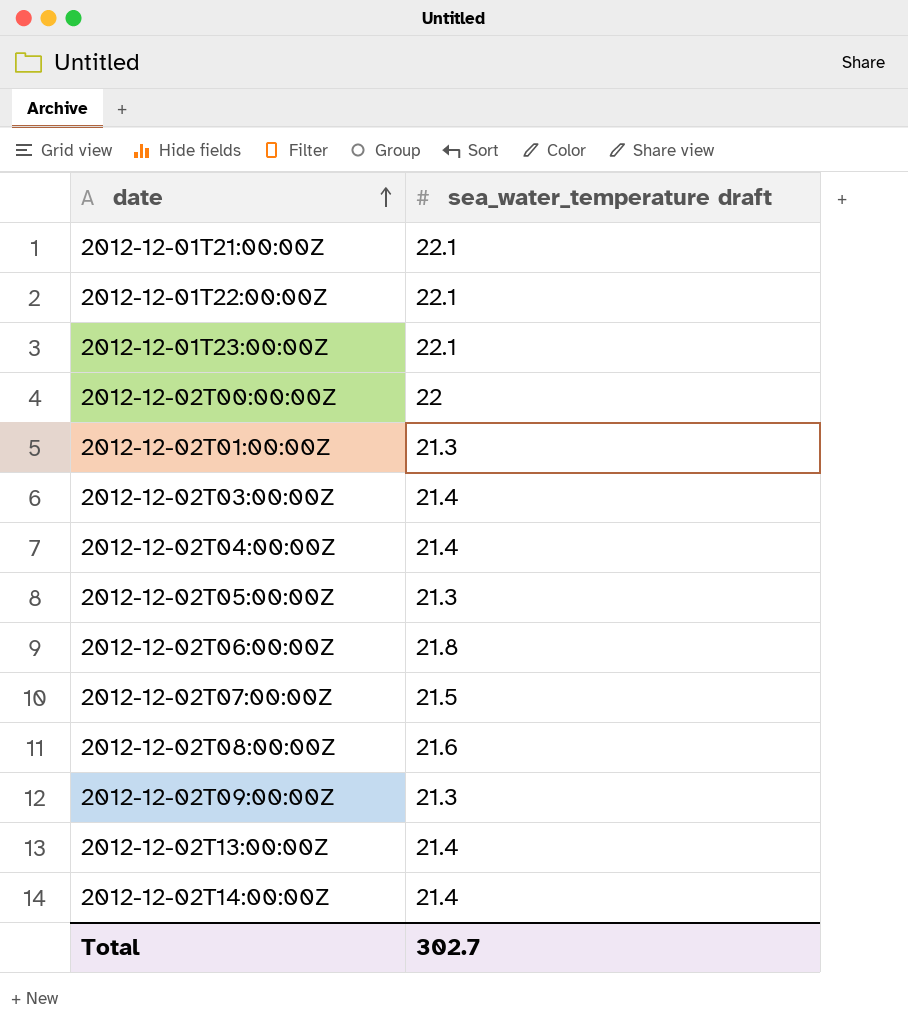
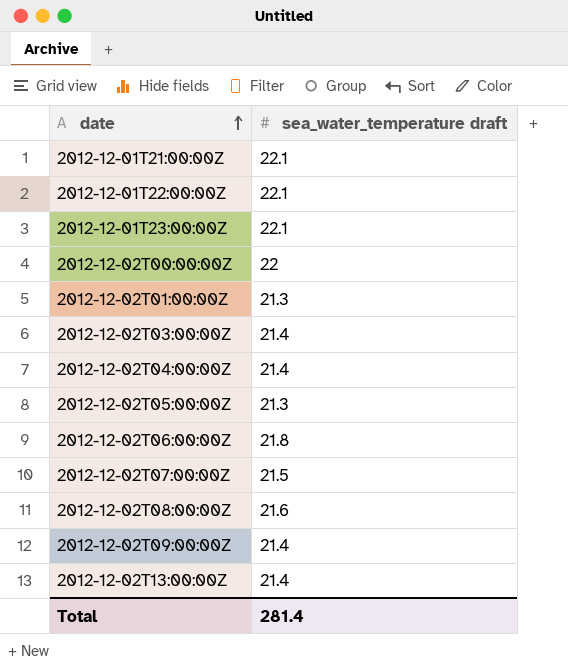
row 2012-12-02T14:00:00Z: 21.4 -> none
2012-12-02T09:00:00Z | sea_water_temperature draft: 21.3 -> 21.4
Total | sea_water_temperature draft: 302.7 -> 281.4

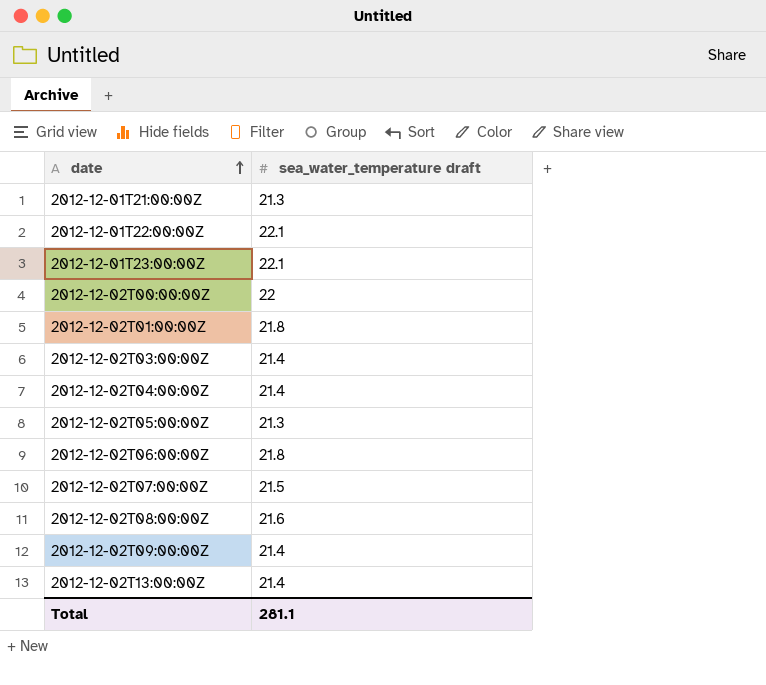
2012-12-01T21:00:00Z | sea_water_temperature draft: 22.1 -> 21.3
2012-12-02T01:00:00Z | sea_water_temperature draft: 21.3 -> 21.8
Total | sea_water_temperature draft: 281.4 -> 281.1

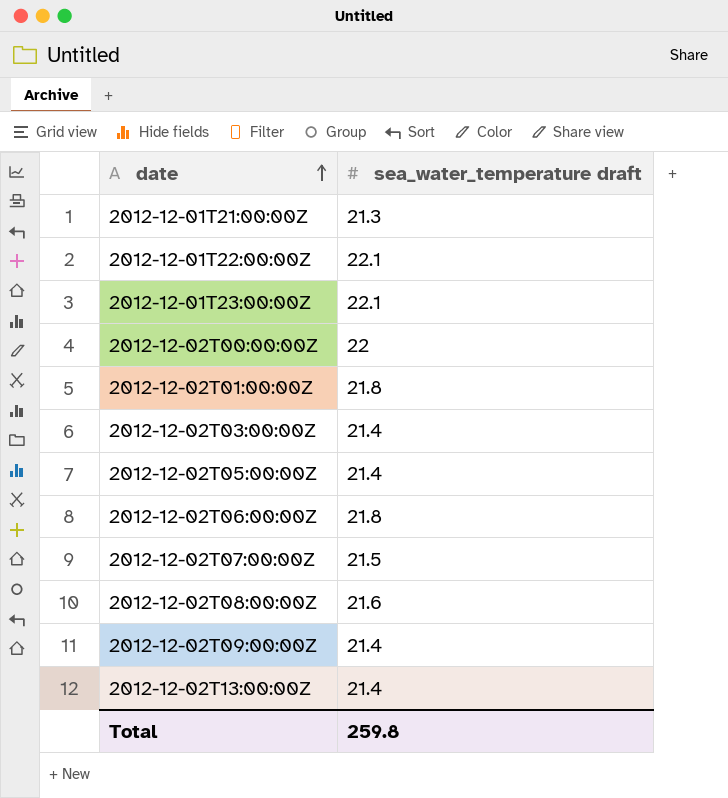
row 2012-12-02T04:00:00Z: 21.4 -> none
2012-12-02T05:00:00Z | sea_water_temperature draft: 21.3 -> 21.4
Total | sea_water_temperature draft: 281.1 -> 259.8

